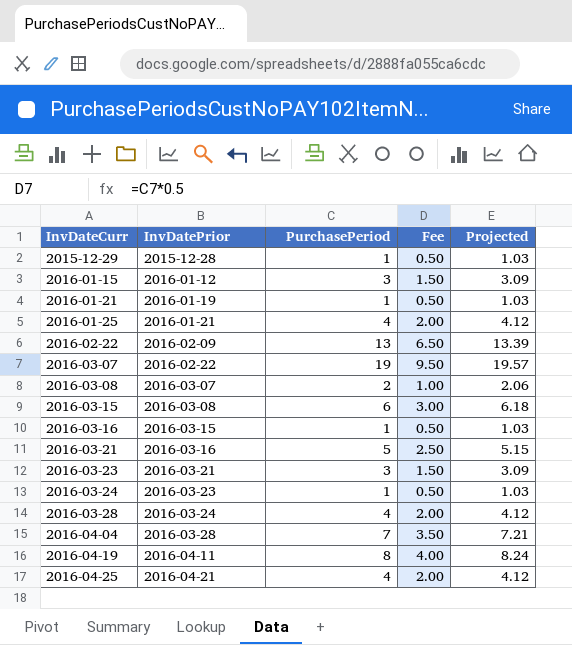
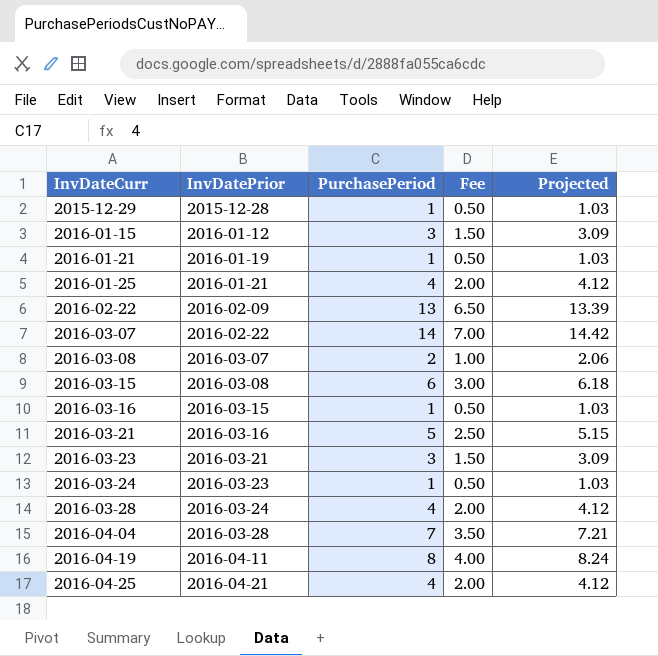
2016-03-07 | PurchasePeriod: 19 -> 14
2016-03-07 | Fee: 9.50 -> 7.00
2016-03-07 | Projected: 19.57 -> 14.42

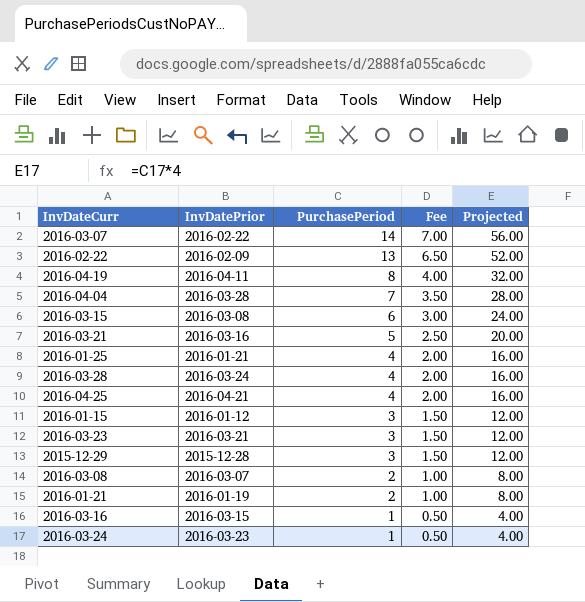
row order: InvDateCurr ascending -> PurchasePeriod descending
column Projected | formula: [PurchasePeriod] * 1.03 -> [PurchasePeriod] * 4
2015-12-29 | PurchasePeriod: 1 -> 3
2015-12-29 | Fee: 0.50 -> 1.50
2016-01-21 | PurchasePeriod: 1 -> 2
2016-01-21 | Fee: 0.50 -> 1.00

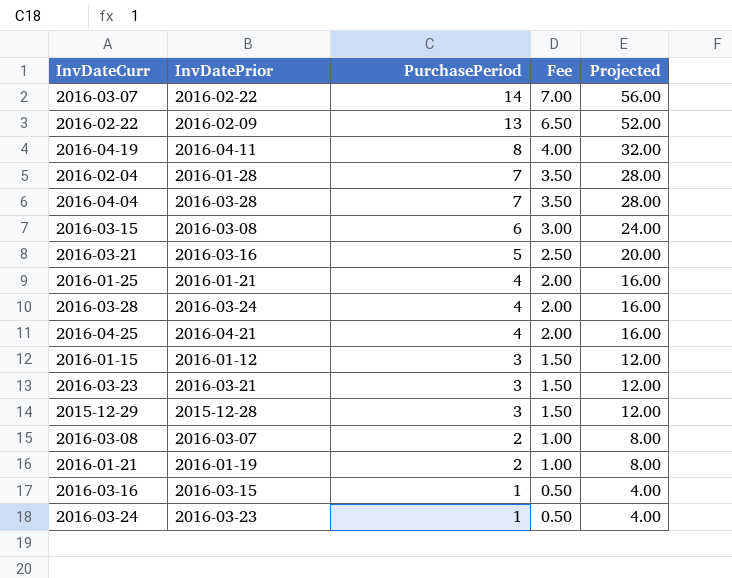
row 2016-02-04: none -> 2016-01-28 | 7 | 3.50 | 28.00

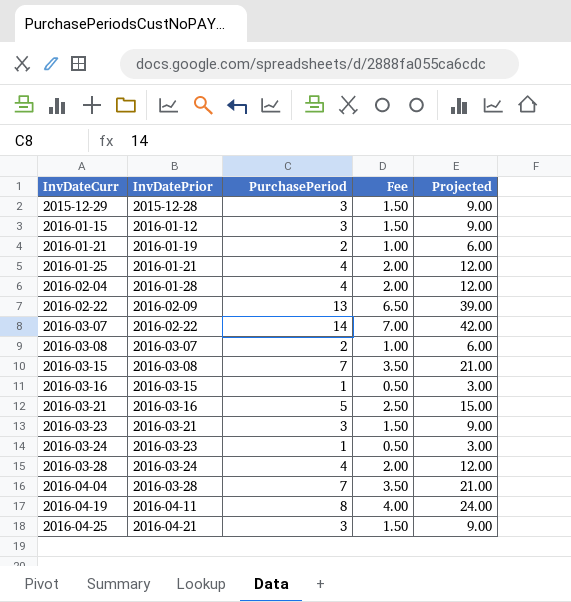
row order: PurchasePeriod descending -> InvDateCurr ascending
column Projected | formula: [PurchasePeriod] * 4 -> [PurchasePeriod] * 3
2016-02-04 | PurchasePeriod: 7 -> 4
2016-02-04 | Fee: 3.50 -> 2.00
2016-03-15 | PurchasePeriod: 6 -> 7
2016-03-15 | Fee: 3.00 -> 3.50
2016-04-25 | PurchasePeriod: 4 -> 3
2016-04-25 | Fee: 2.00 -> 1.50

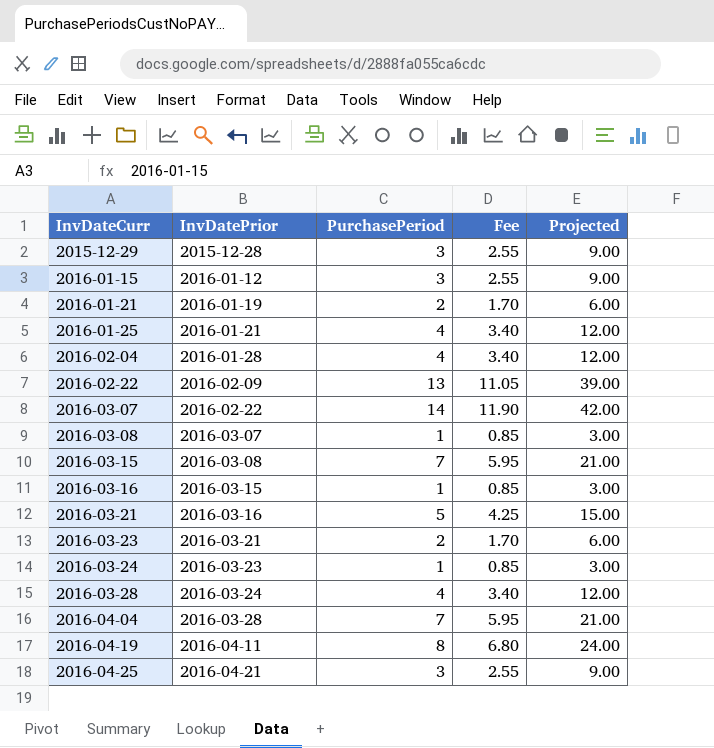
column Fee | formula: [PurchasePeriod] * 0.5 -> [PurchasePeriod] * 0.85
2016-03-08 | PurchasePeriod: 2 -> 1
2016-03-08 | Projected: 6.00 -> 3.00
2016-03-23 | PurchasePeriod: 3 -> 2
2016-03-23 | Projected: 9.00 -> 6.00

